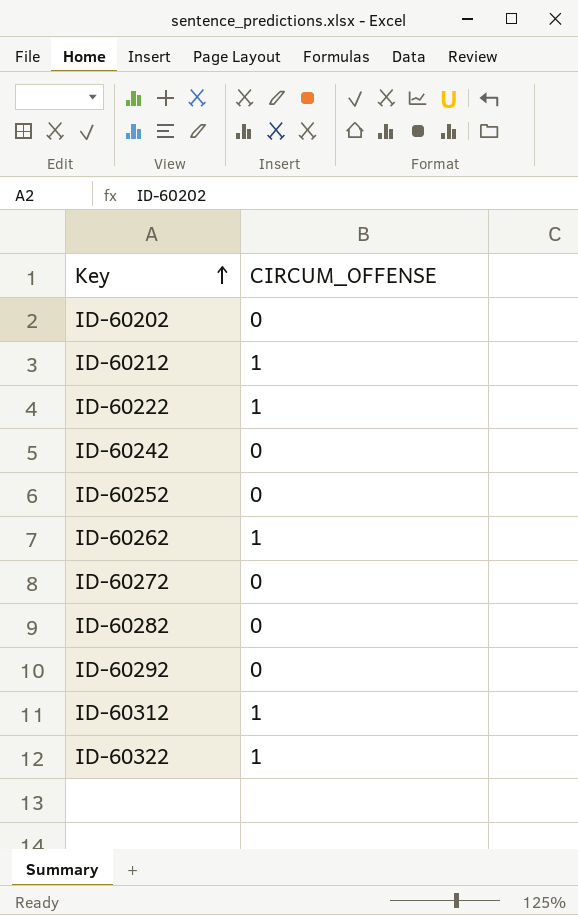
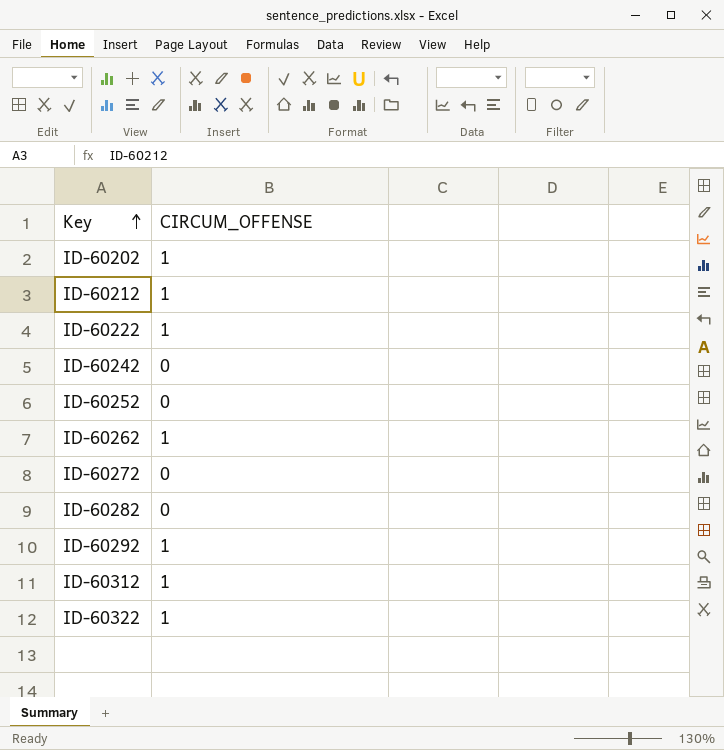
ID-60202 | CIRCUM_OFFENSE: 0 -> 1
ID-60292 | CIRCUM_OFFENSE: 0 -> 1

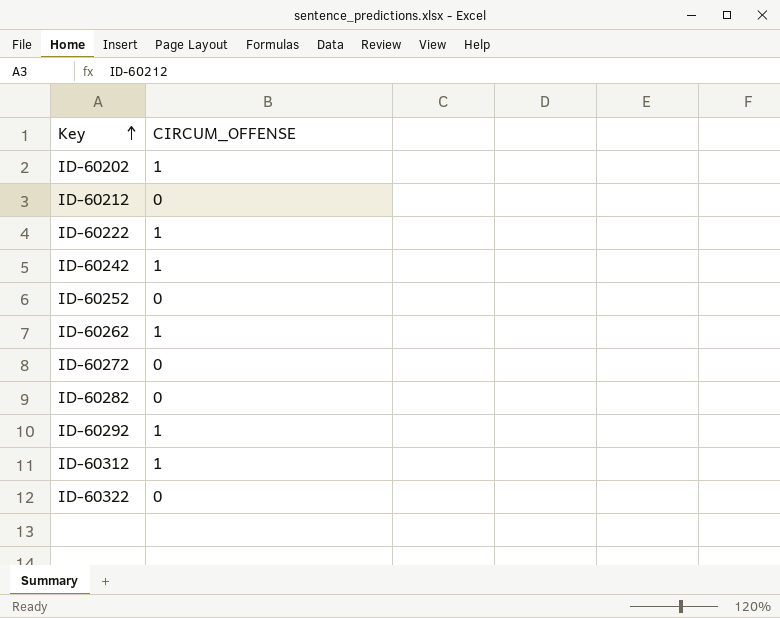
ID-60212 | CIRCUM_OFFENSE: 1 -> 0
ID-60242 | CIRCUM_OFFENSE: 0 -> 1
ID-60322 | CIRCUM_OFFENSE: 1 -> 0

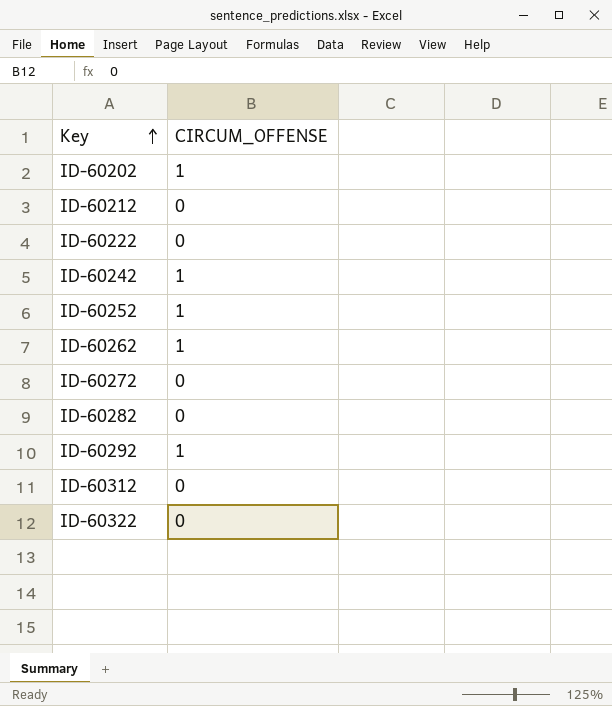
ID-60222 | CIRCUM_OFFENSE: 1 -> 0
ID-60252 | CIRCUM_OFFENSE: 0 -> 1
ID-60312 | CIRCUM_OFFENSE: 1 -> 0

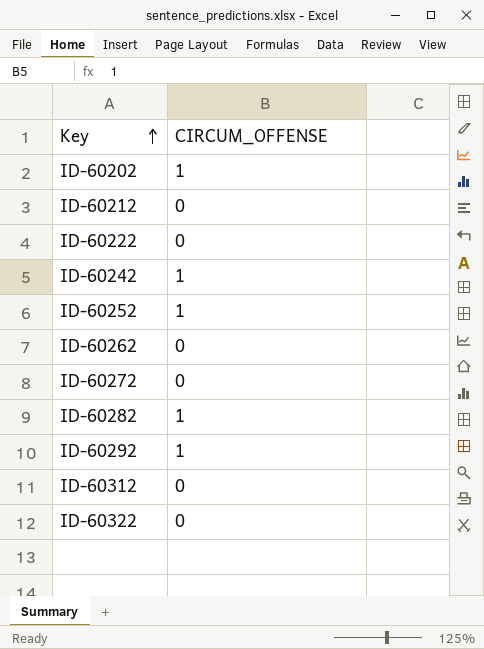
ID-60262 | CIRCUM_OFFENSE: 1 -> 0
ID-60282 | CIRCUM_OFFENSE: 0 -> 1

